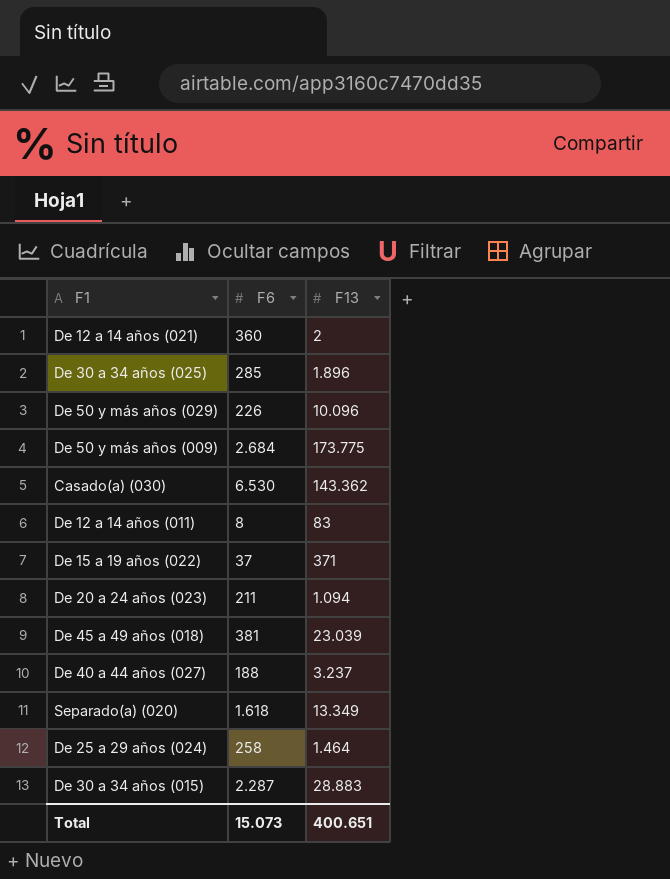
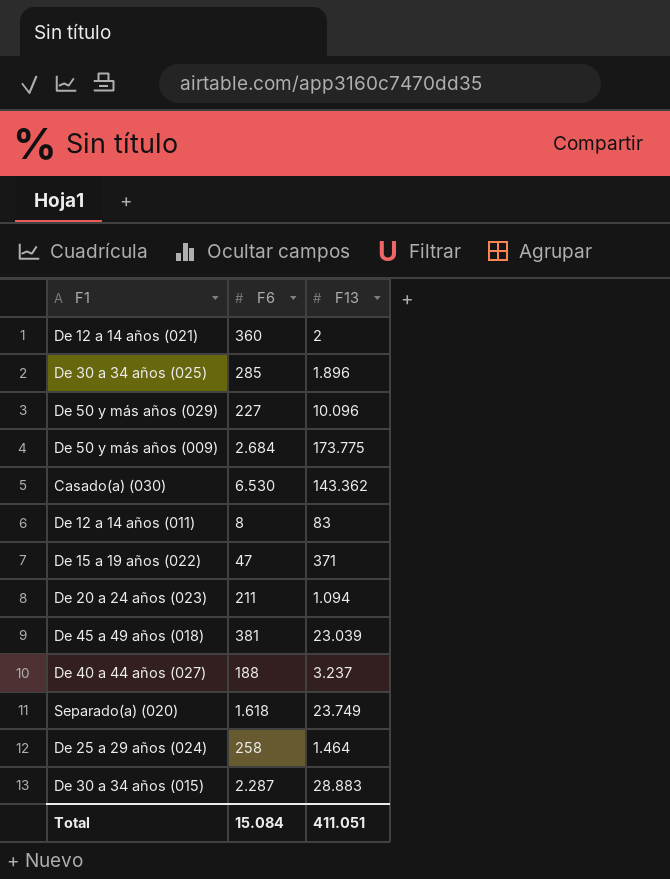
De 50 y más años (029) | F6: 226 -> 227
De 15 a 19 años (022) | F6: 37 -> 47
Separado(a) (020) | F13: 13.349 -> 23.749
Total | F6: 15.073 -> 15.084
Total | F13: 400.651 -> 411.051

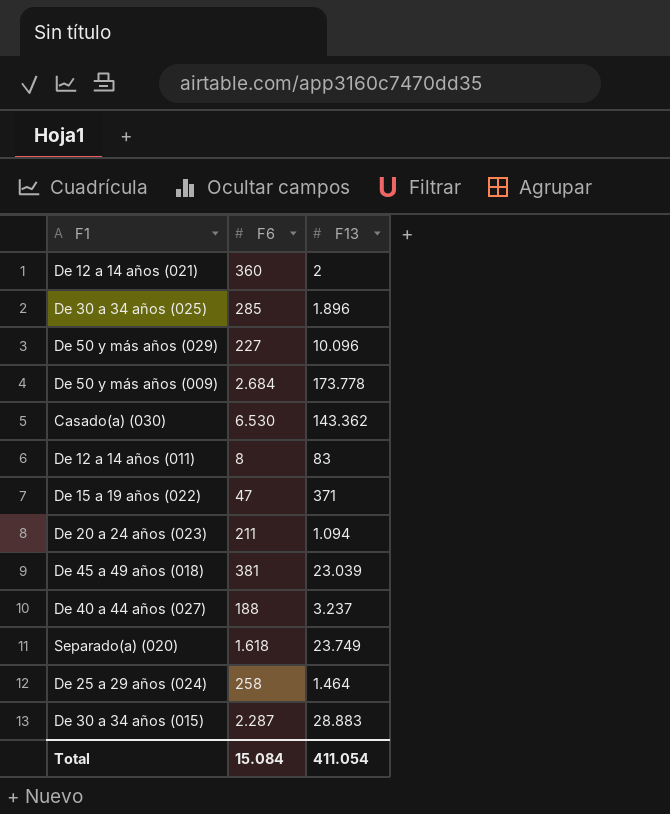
De 50 y más años (009) | F13: 173.775 -> 173.778
Total | F13: 411.051 -> 411.054

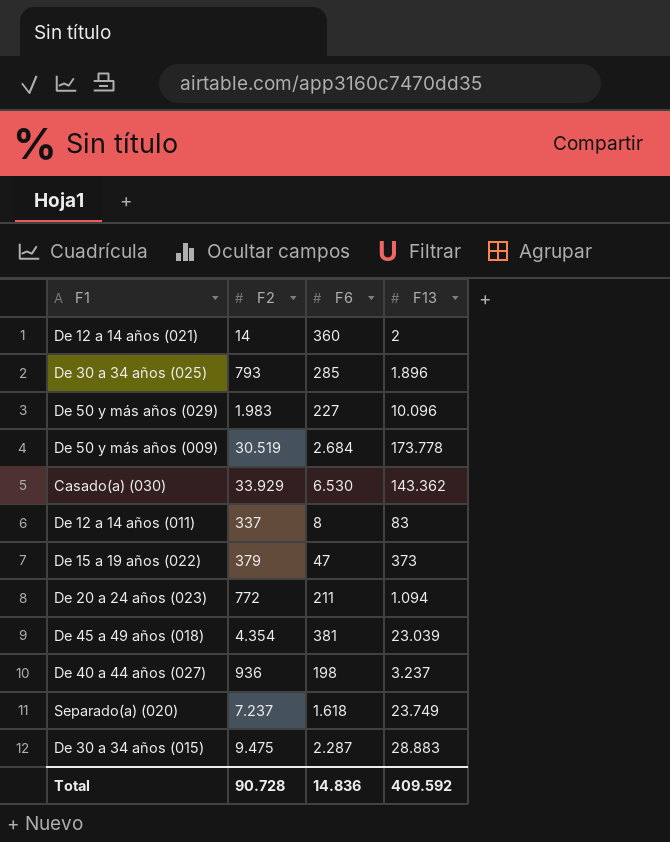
column F2 | position: none -> 2
row De 25 a 29 años (024): 258 | 1.464 -> none
De 15 a 19 años (022) | F13: 371 -> 373
De 40 a 44 años (027) | F6: 188 -> 198
Total | F6: 15.084 -> 14.836
Total | F13: 411.054 -> 409.592

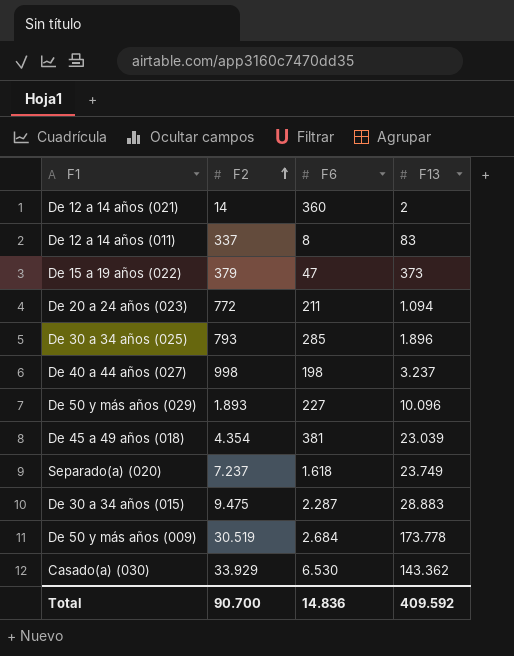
row order: none -> F2 ascending
De 40 a 44 años (027) | F2: 936 -> 998
De 50 y más años (029) | F2: 1.983 -> 1.893
Total | F2: 90.728 -> 90.700

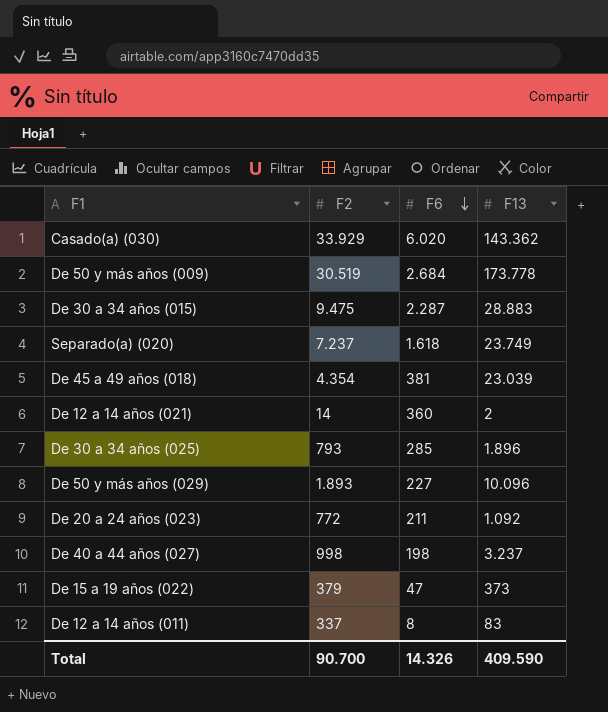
row order: F2 ascending -> F6 descending
Casado(a) (030) | F6: 6.530 -> 6.020
De 20 a 24 años (023) | F13: 1.094 -> 1.092
Total | F6: 14.836 -> 14.326
Total | F13: 409.592 -> 409.590

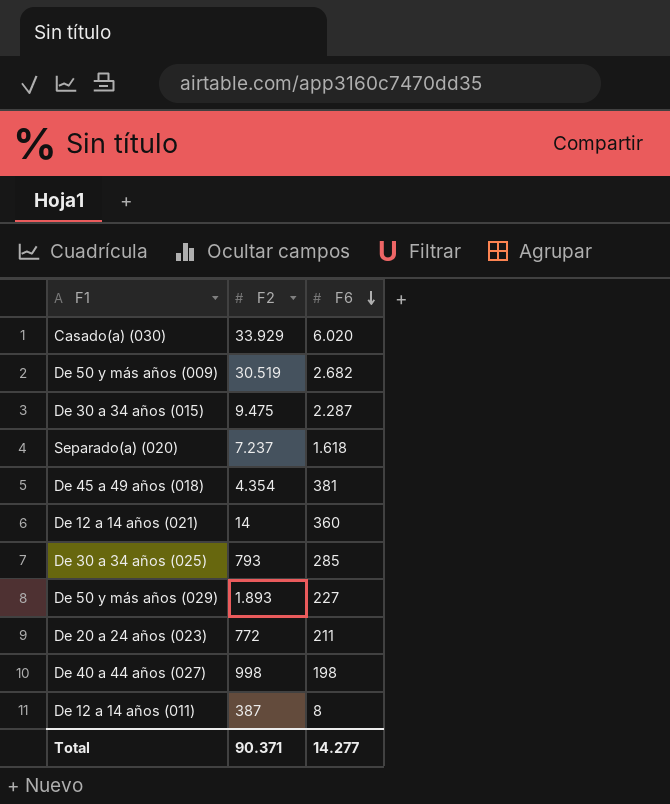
column F13 | position: 4 -> none
row De 15 a 19 años (022): 379 | 47 | 373 -> none
De 50 y más años (009) | F6: 2.684 -> 2.682
De 12 a 14 años (011) | F2: 337 -> 387
Total | F2: 90.700 -> 90.371
Total | F6: 14.326 -> 14.277

